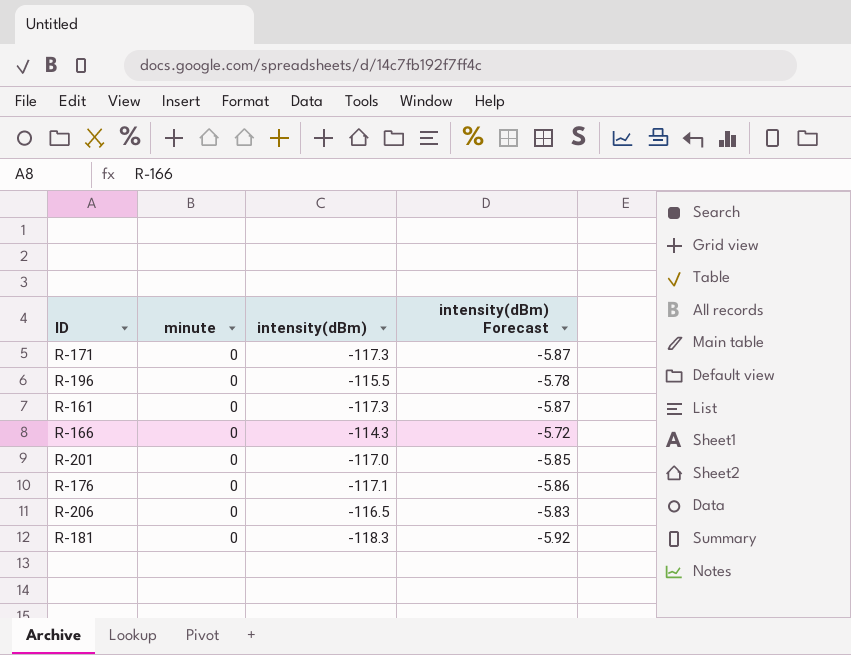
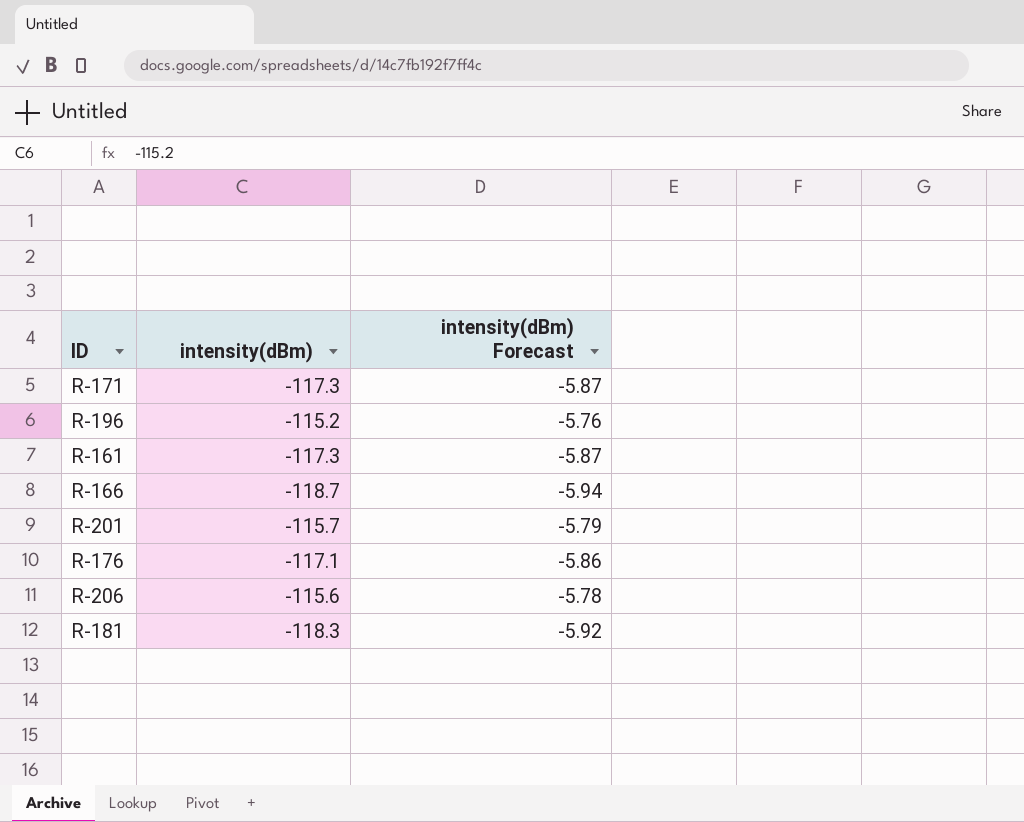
column minute | position: 2 -> none
R-196 | intensity(dBm): -115.5 -> -115.2
R-196 | intensity(dBm) Forecast: -5.78 -> -5.76
R-166 | intensity(dBm): -114.3 -> -118.7
R-166 | intensity(dBm) Forecast: -5.72 -> -5.94
R-201 | intensity(dBm): -117.0 -> -115.7
R-201 | intensity(dBm) Forecast: -5.85 -> -5.79
R-206 | intensity(dBm): -116.5 -> -115.6
R-206 | intensity(dBm) Forecast: -5.83 -> -5.78

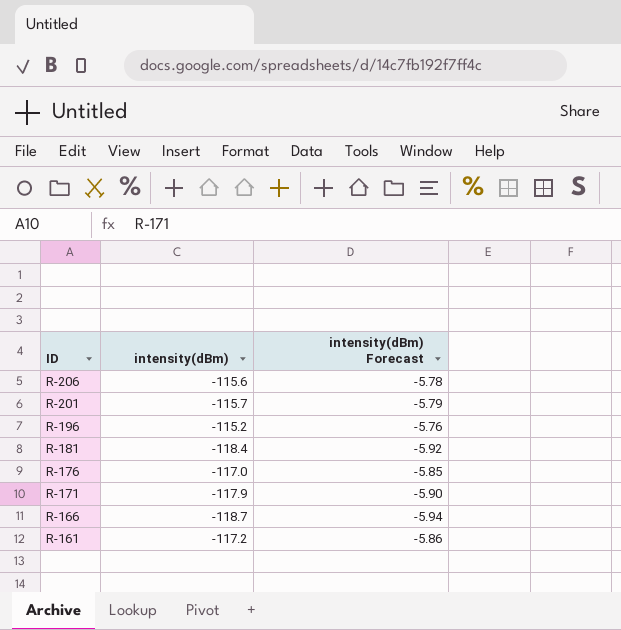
row order: none -> ID descending
R-181 | intensity(dBm): -118.3 -> -118.4
R-176 | intensity(dBm): -117.1 -> -117.0
R-176 | intensity(dBm) Forecast: -5.86 -> -5.85
R-171 | intensity(dBm): -117.3 -> -117.9
R-171 | intensity(dBm) Forecast: -5.87 -> -5.90
R-161 | intensity(dBm): -117.3 -> -117.2
R-161 | intensity(dBm) Forecast: -5.87 -> -5.86

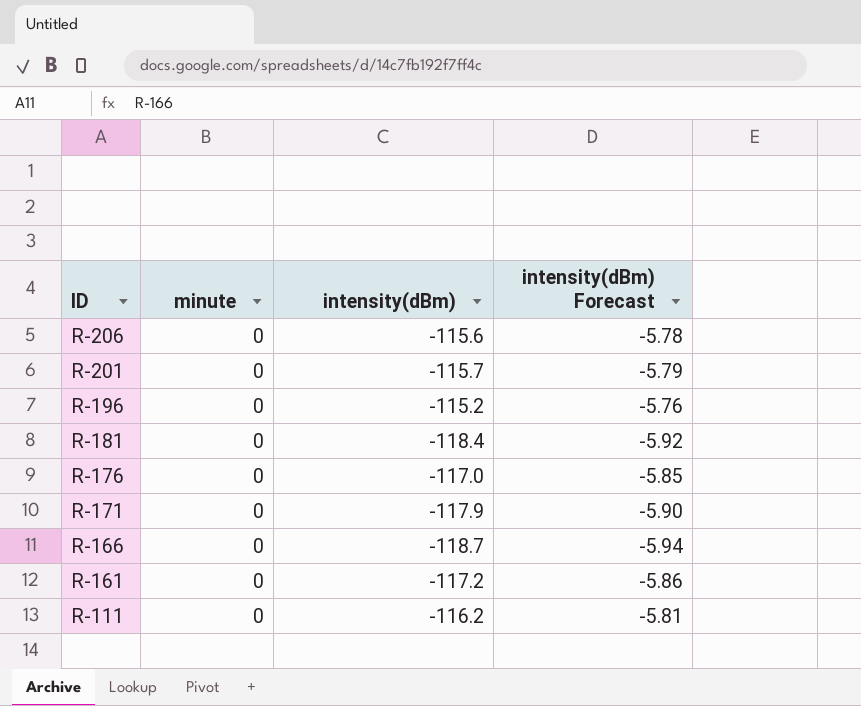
column minute | position: none -> 2
row R-111: none -> 0 | -116.2 | -5.81

